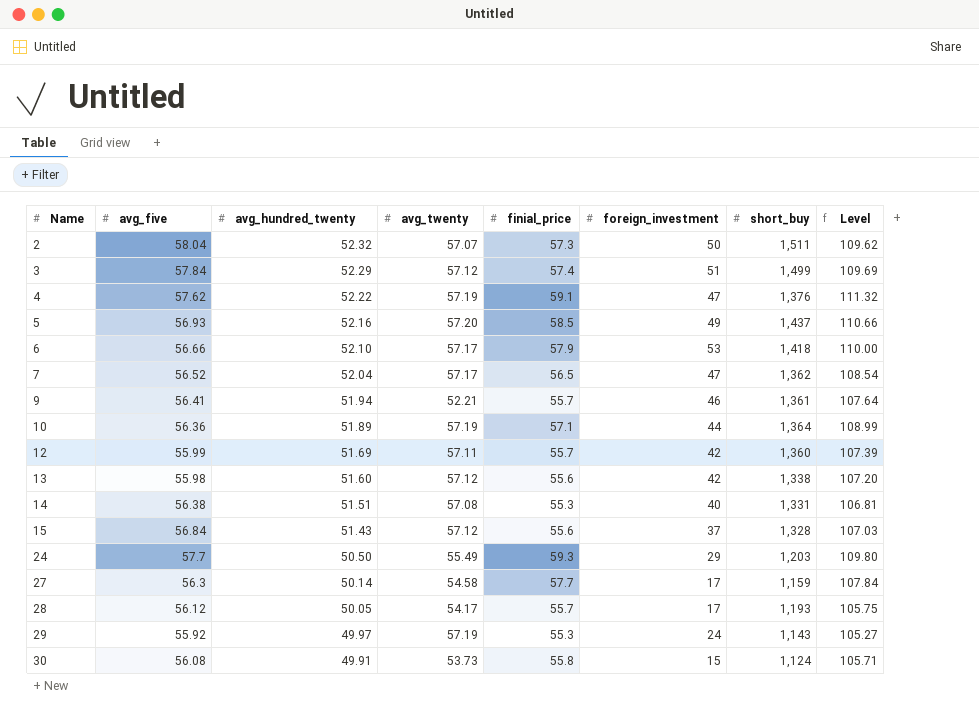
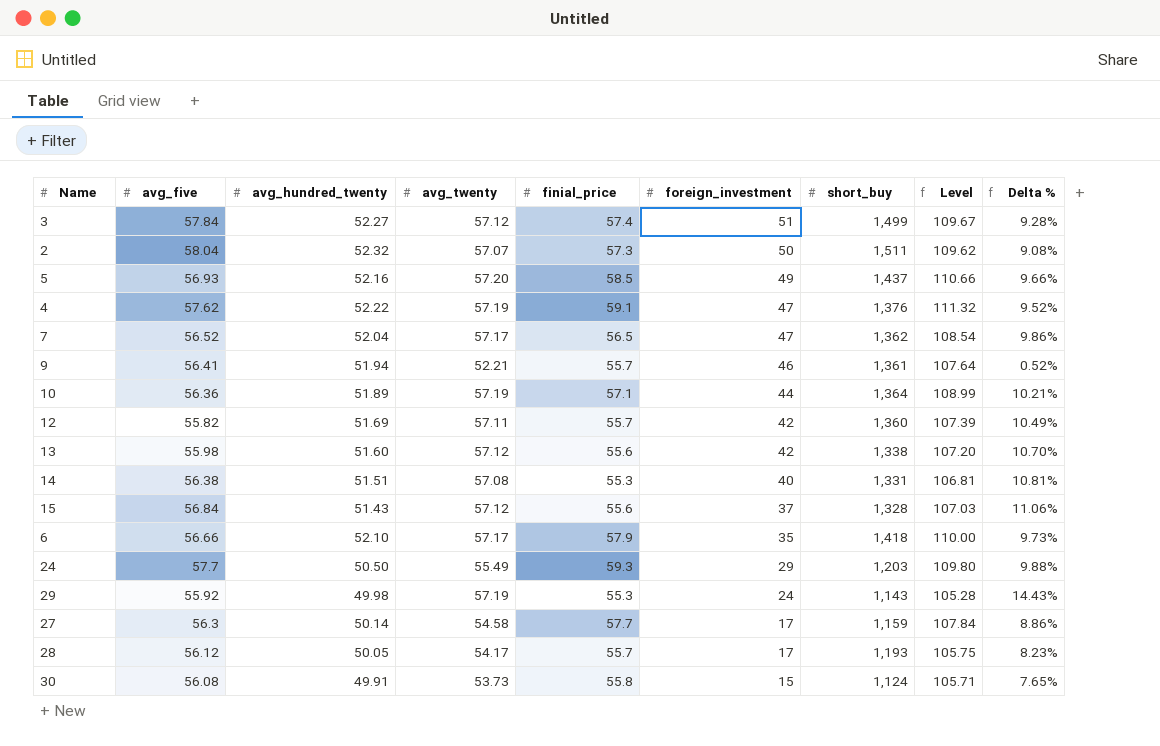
row order: Name ascending -> foreign_investment descending
column Delta % | formula: none -> ([avg_twenty] - [avg_hundred_twenty]) / [avg_hundred_twenty]
3 | avg_hundred_twenty: 52.29 -> 52.27
3 | Level: 109.69 -> 109.67
12 | avg_five: 55.99 -> 55.82
6 | foreign_investment: 53 -> 35
29 | avg_hundred_twenty: 49.97 -> 49.98
29 | Level: 105.27 -> 105.28

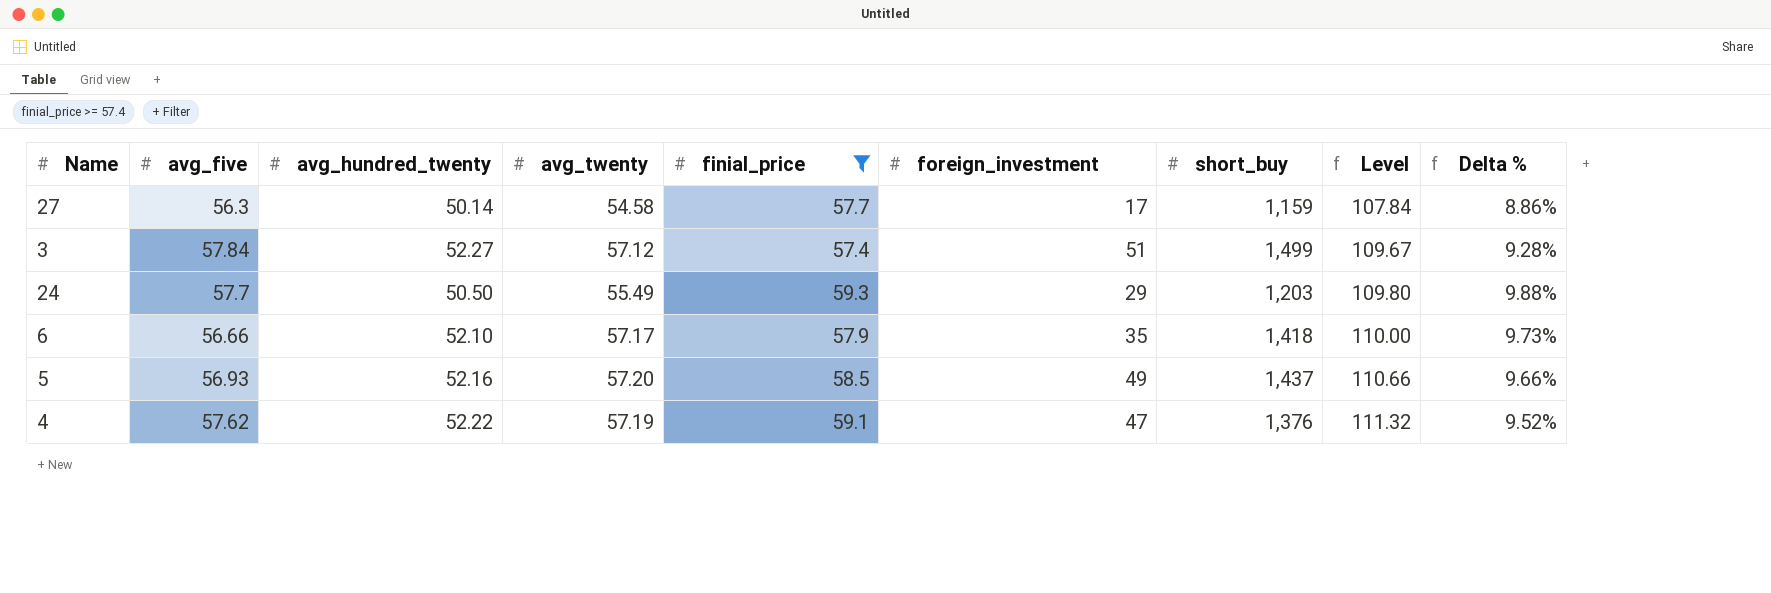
filter: none -> finial_price >= 57.4
row order: foreign_investment descending -> Level ascending

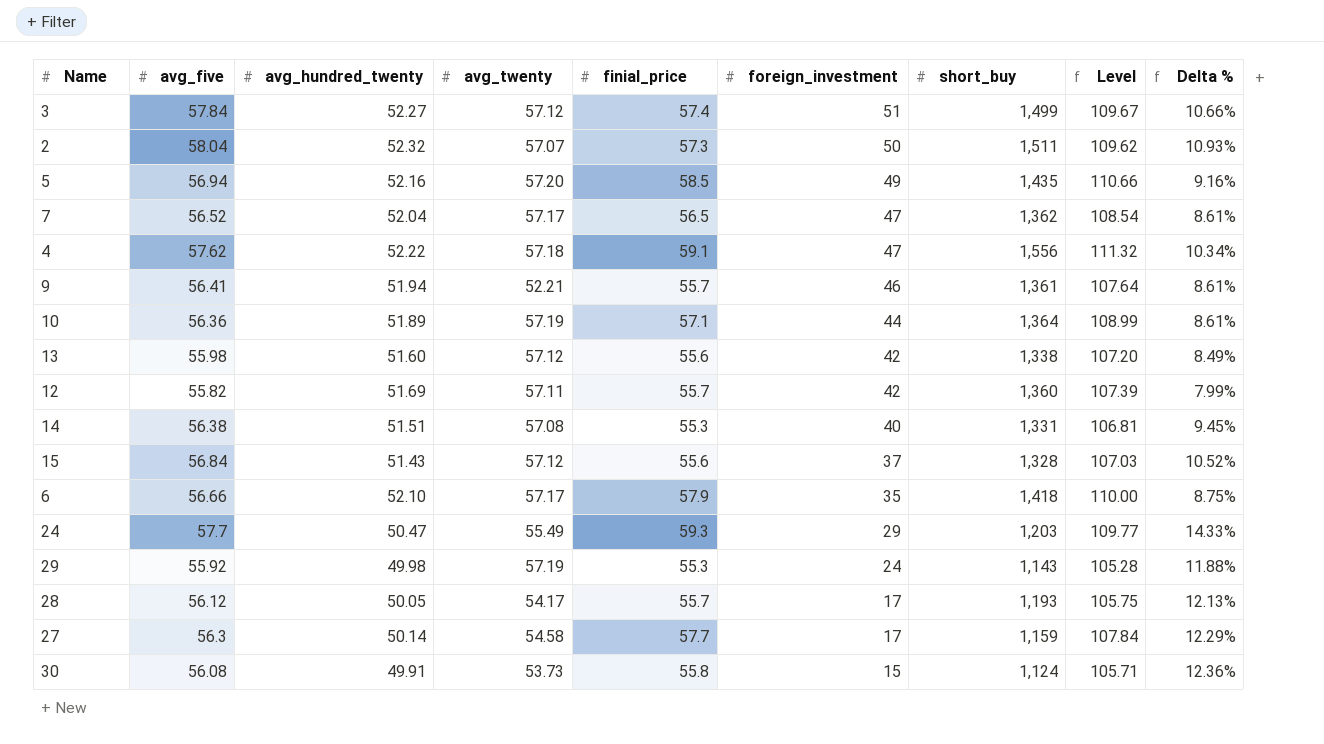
filter: finial_price >= 57.4 -> none
row order: Level ascending -> foreign_investment descending
column Delta % | formula: ([avg_twenty] - [avg_hundred_twenty]) / [avg_hundred_twenty] -> ([avg_five] - [avg_hundred_twenty]) / [avg_hundred_twenty]
5 | avg_five: 56.93 -> 56.94
5 | short_buy: 1,437 -> 1,435
4 | avg_twenty: 57.19 -> 57.18
4 | short_buy: 1,376 -> 1,556
24 | avg_hundred_twenty: 50.50 -> 50.47
24 | Level: 109.80 -> 109.77

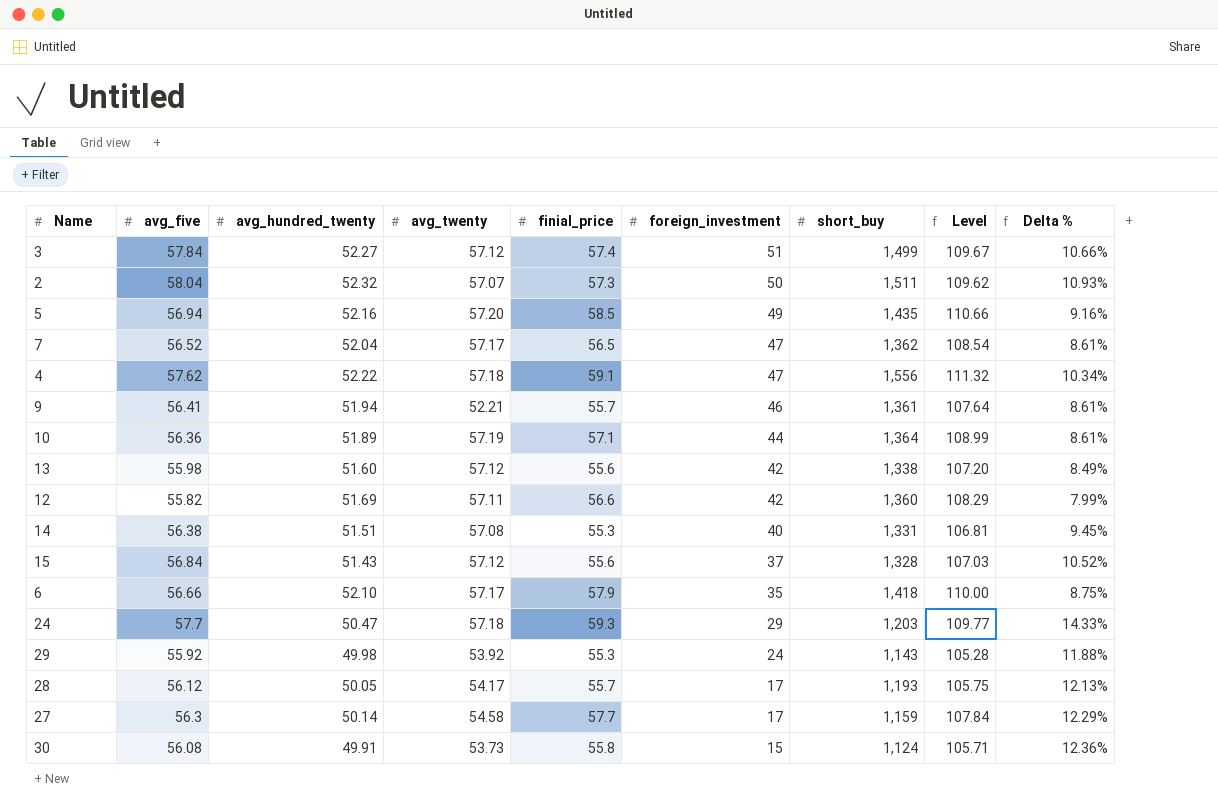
12 | finial_price: 55.7 -> 56.6
12 | Level: 107.39 -> 108.29
24 | avg_twenty: 55.49 -> 57.18
29 | avg_twenty: 57.19 -> 53.92

